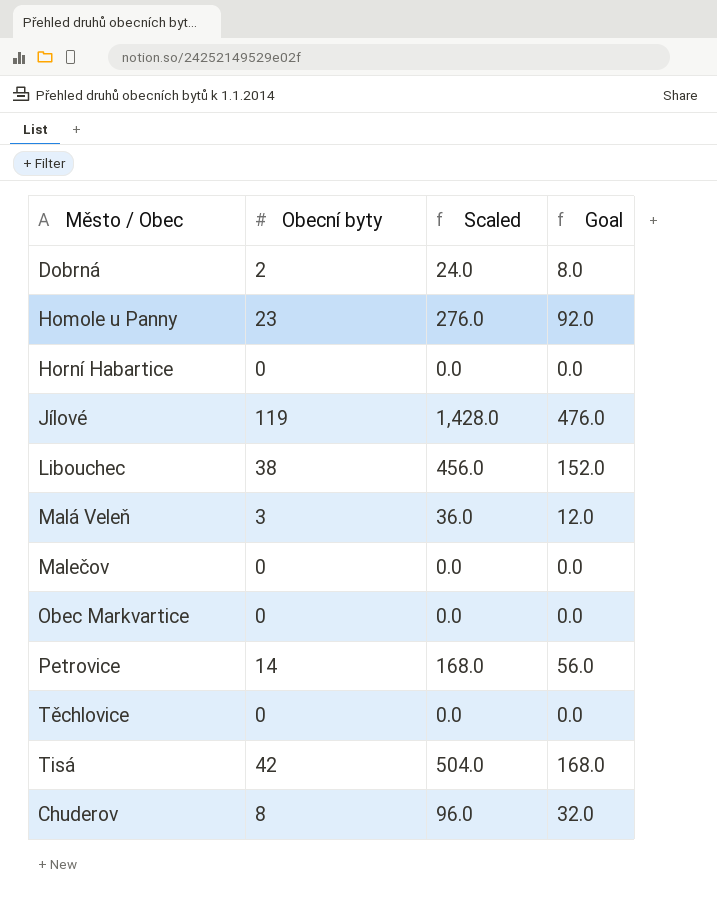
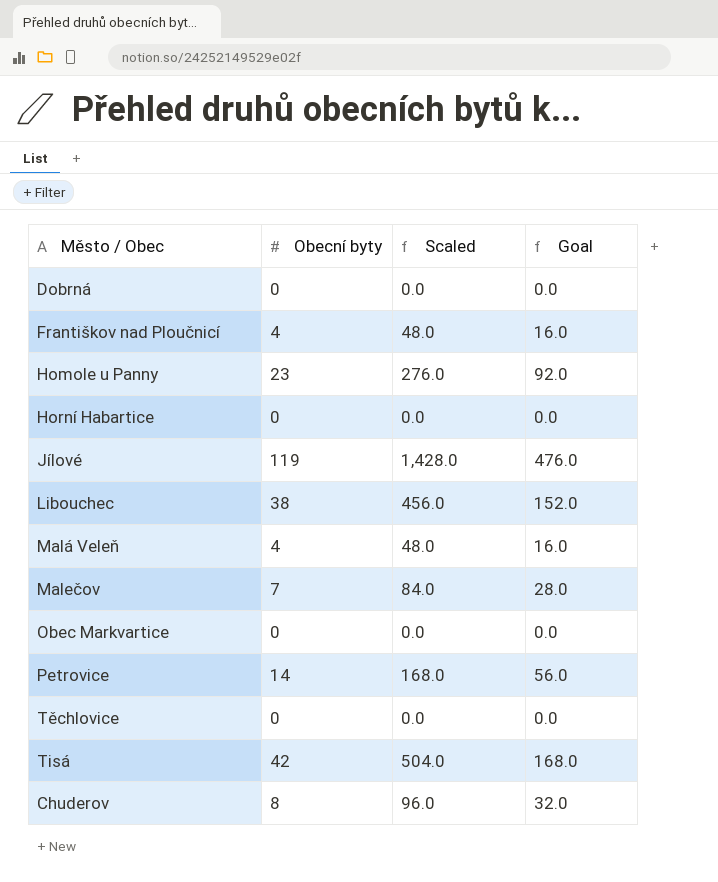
Dobrná | Obecní byty: 2 -> 0
Dobrná | Scaled: 24.0 -> 0.0
Dobrná | Goal: 8.0 -> 0.0
row Františkov nad Ploučnicí: none -> 4 | 48.0 | 16.0
Malá Veleň | Obecní byty: 3 -> 4
Malá Veleň | Scaled: 36.0 -> 48.0
Malá Veleň | Goal: 12.0 -> 16.0
Malečov | Obecní byty: 0 -> 7
Malečov | Scaled: 0.0 -> 84.0
Malečov | Goal: 0.0 -> 28.0

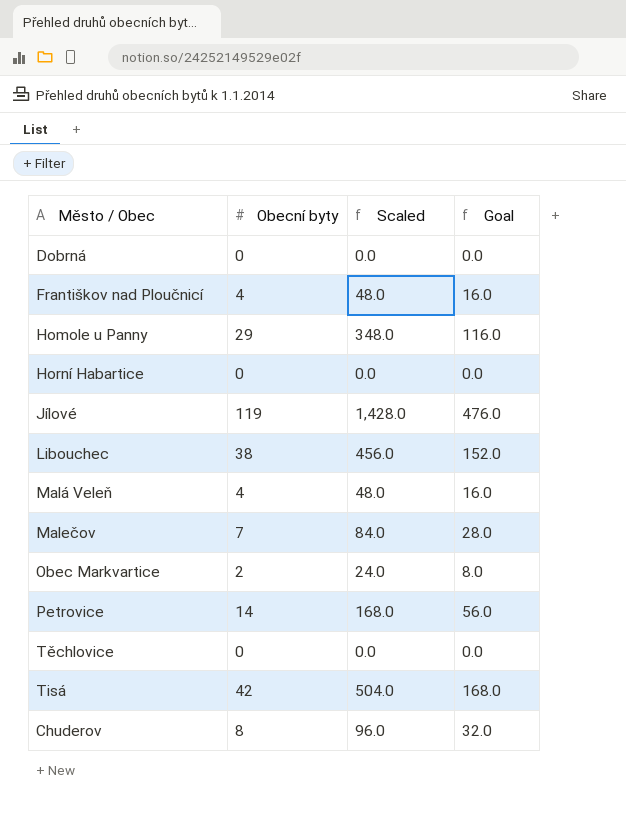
Homole u Panny | Obecní byty: 23 -> 29
Homole u Panny | Scaled: 276.0 -> 348.0
Homole u Panny | Goal: 92.0 -> 116.0
Obec Markvartice | Obecní byty: 0 -> 2
Obec Markvartice | Scaled: 0.0 -> 24.0
Obec Markvartice | Goal: 0.0 -> 8.0

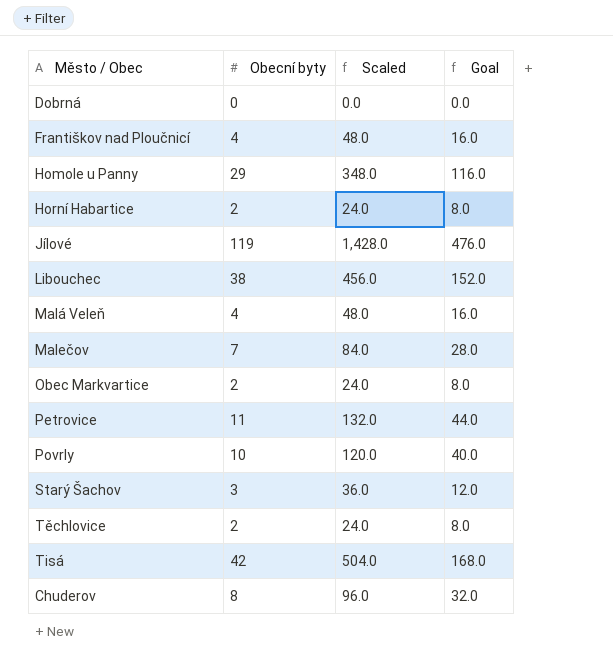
Horní Habartice | Obecní byty: 0 -> 2
Horní Habartice | Scaled: 0.0 -> 24.0
Horní Habartice | Goal: 0.0 -> 8.0
Petrovice | Obecní byty: 14 -> 11
Petrovice | Scaled: 168.0 -> 132.0
Petrovice | Goal: 56.0 -> 44.0
row Povrly: none -> 10 | 120.0 | 40.0
row Starý Šachov: none -> 3 | 36.0 | 12.0
Těchlovice | Obecní byty: 0 -> 2
Těchlovice | Scaled: 0.0 -> 24.0
Těchlovice | Goal: 0.0 -> 8.0

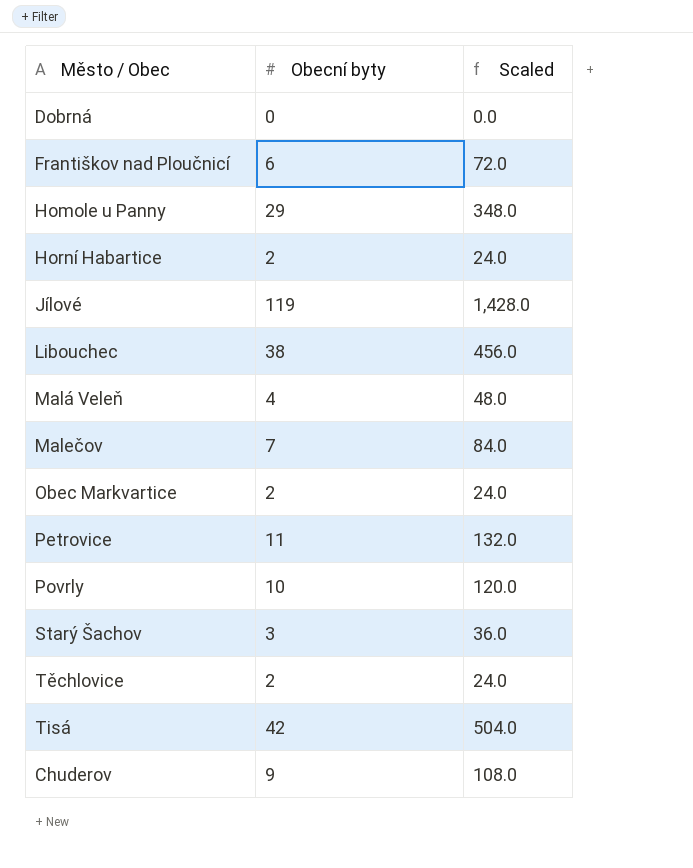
column Goal | formula: [Obecní byty] * 4 -> none
Františkov nad Ploučnicí | Obecní byty: 4 -> 6
Františkov nad Ploučnicí | Scaled: 48.0 -> 72.0
Chuderov | Obecní byty: 8 -> 9
Chuderov | Scaled: 96.0 -> 108.0

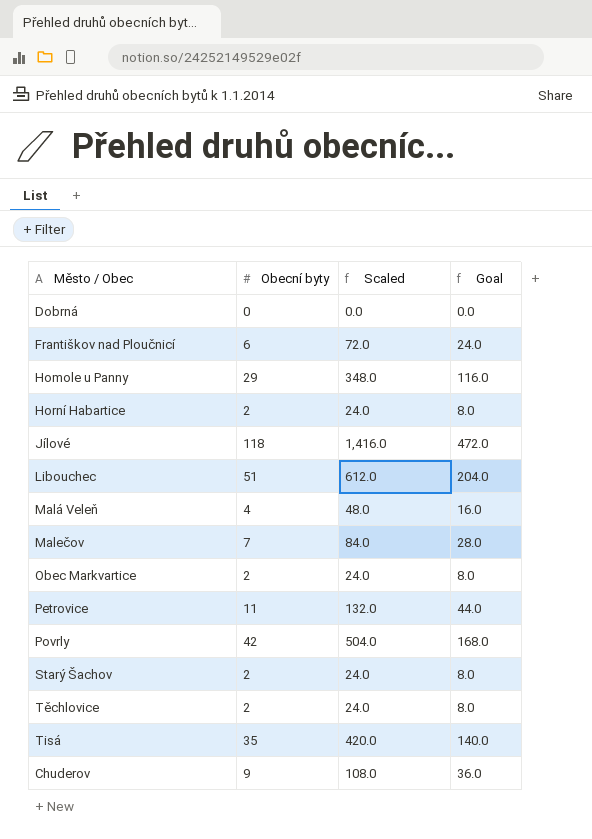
column Goal | formula: none -> [Obecní byty] * 4
Jílové | Obecní byty: 119 -> 118
Jílové | Scaled: 1,428.0 -> 1,416.0
Libouchec | Obecní byty: 38 -> 51
Libouchec | Scaled: 456.0 -> 612.0
Povrly | Obecní byty: 10 -> 42
Povrly | Scaled: 120.0 -> 504.0
Starý Šachov | Obecní byty: 3 -> 2
Starý Šachov | Scaled: 36.0 -> 24.0
Tisá | Obecní byty: 42 -> 35
Tisá | Scaled: 504.0 -> 420.0

